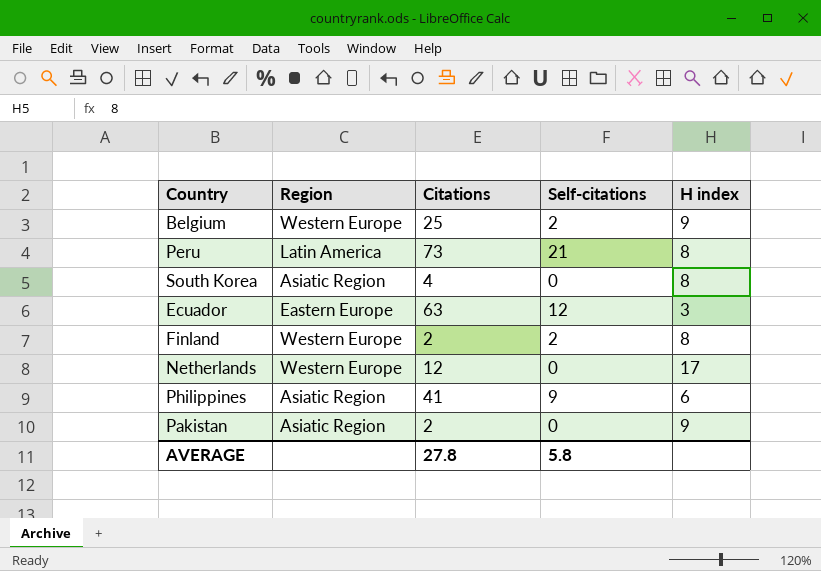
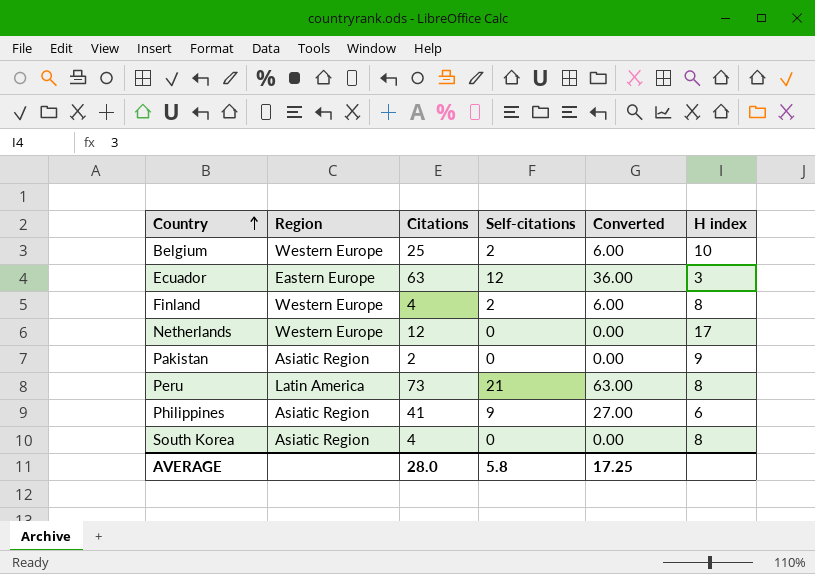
row order: none -> Country ascending
column Converted | formula: none -> [Self-citations] * 3
Belgium | H index: 9 -> 10
Finland | Citations: 2 -> 4
AVERAGE | Citations: 27.8 -> 28.0

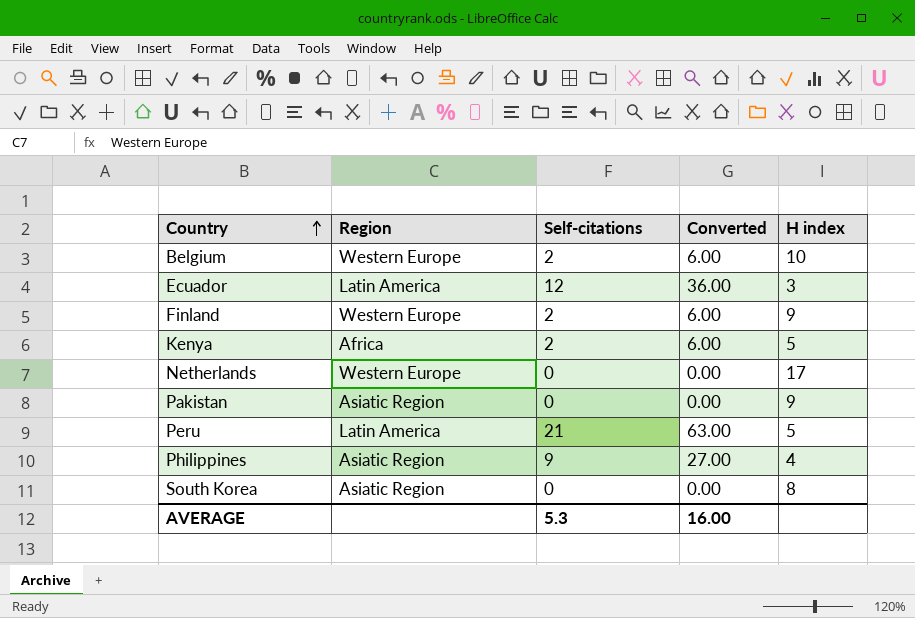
column Citations | position: 3 -> none
Ecuador | Region: Eastern Europe -> Latin America
Finland | H index: 8 -> 9
row Kenya: none -> Africa | 2 | 6.00 | 5
Peru | H index: 8 -> 5
Philippines | H index: 6 -> 4
AVERAGE | Self-citations: 5.8 -> 5.3
AVERAGE | Converted: 17.25 -> 16.00

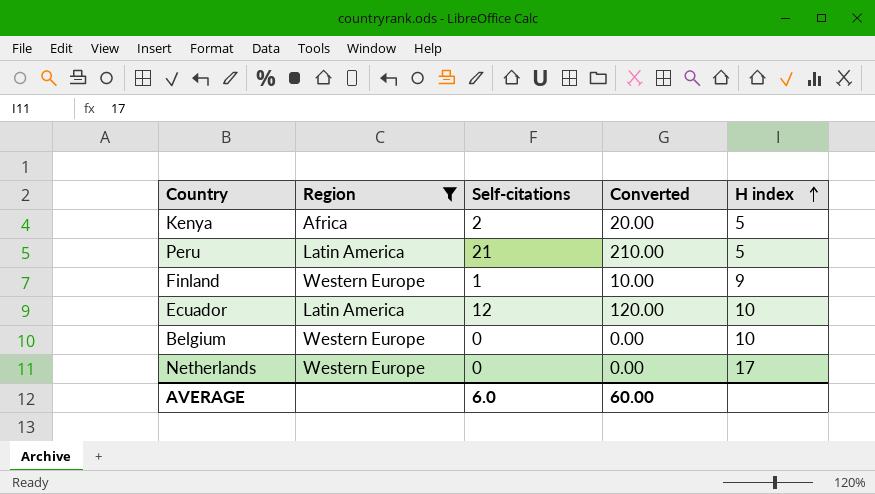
filter: none -> Region != Asiatic Region
row order: Country ascending -> H index ascending
column Converted | formula: [Self-citations] * 3 -> [Self-citations] * 10
Finland | Self-citations: 2 -> 1
Ecuador | H index: 3 -> 10
Belgium | Self-citations: 2 -> 0
AVERAGE | Self-citations: 5.3 -> 6.0
AVERAGE | Converted: 16.00 -> 60.00

